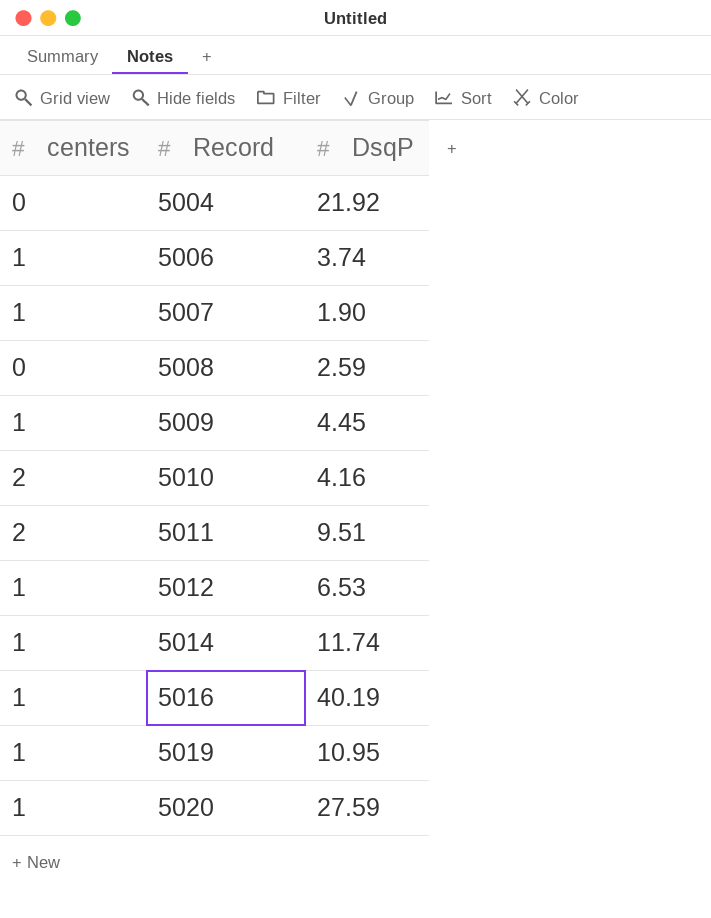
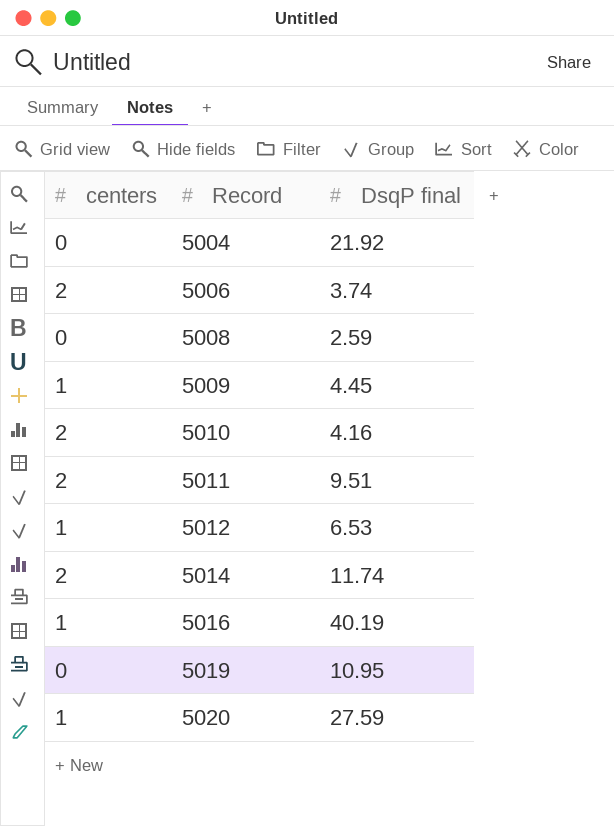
column name: DsqP -> DsqP final
row 5007: 1 | 1.90 -> none
5006 | centers: 1 -> 2
5014 | centers: 1 -> 2
5019 | centers: 1 -> 0

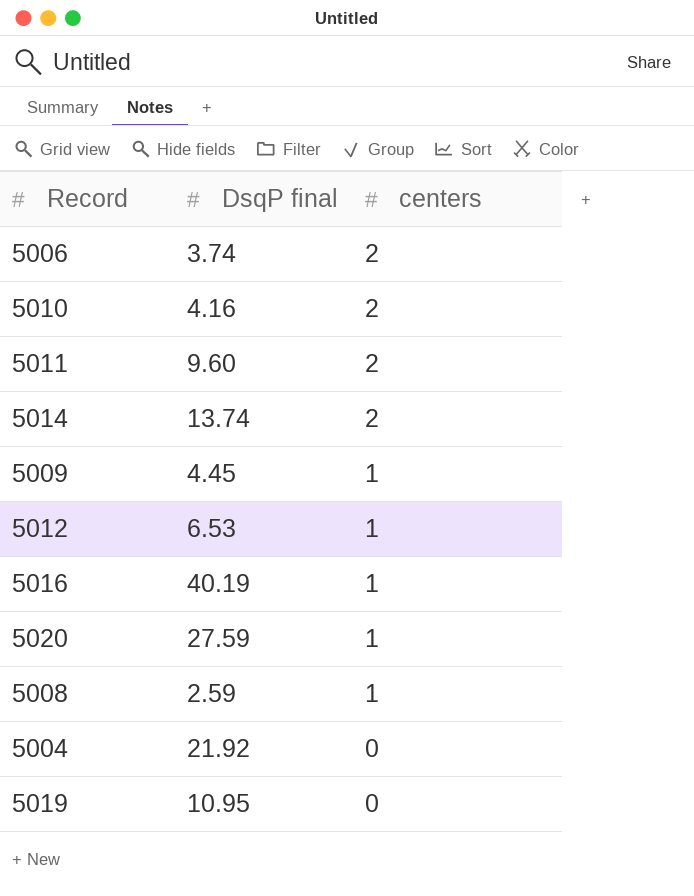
row order: Record ascending -> centers descending
column centers | position: 1 -> 3
5011 | DsqP final: 9.51 -> 9.60
5014 | DsqP final: 11.74 -> 13.74
5008 | centers: 0 -> 1

